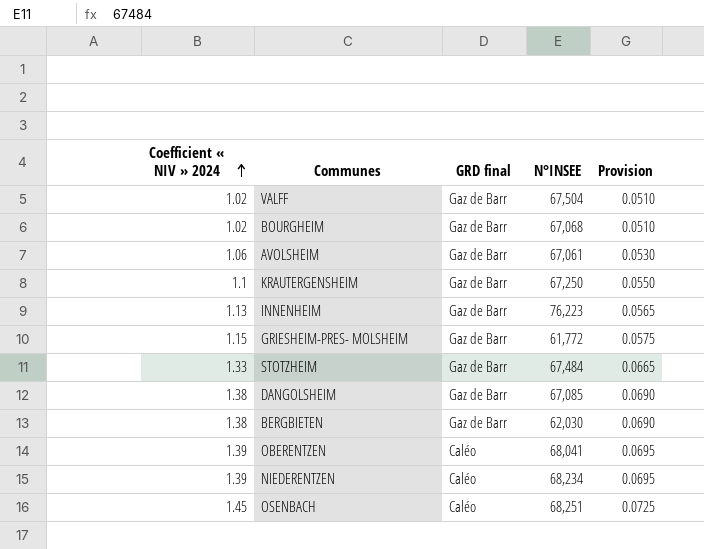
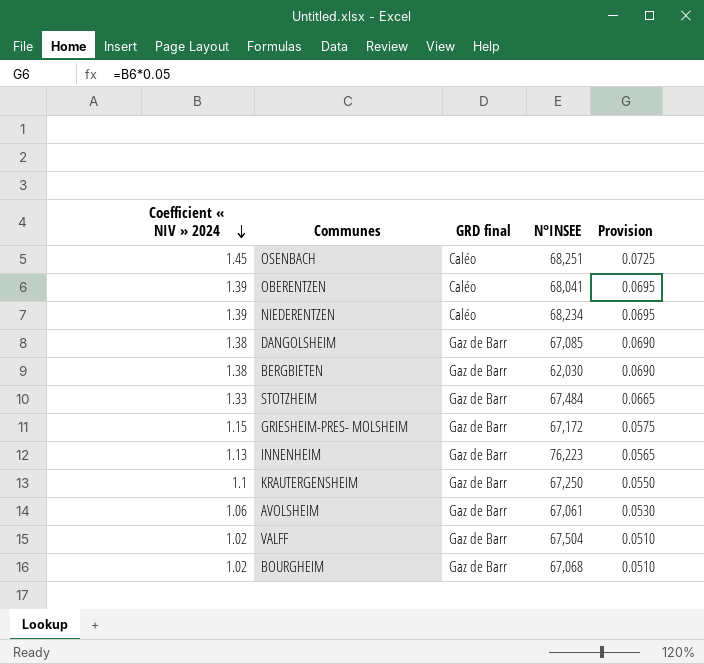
row order: Coefficient « NIV » 2024 ascending -> Coefficient « NIV » 2024 descending
GRIESHEIM-PRES- MOLSHEIM | N°INSEE: 61,772 -> 67,172

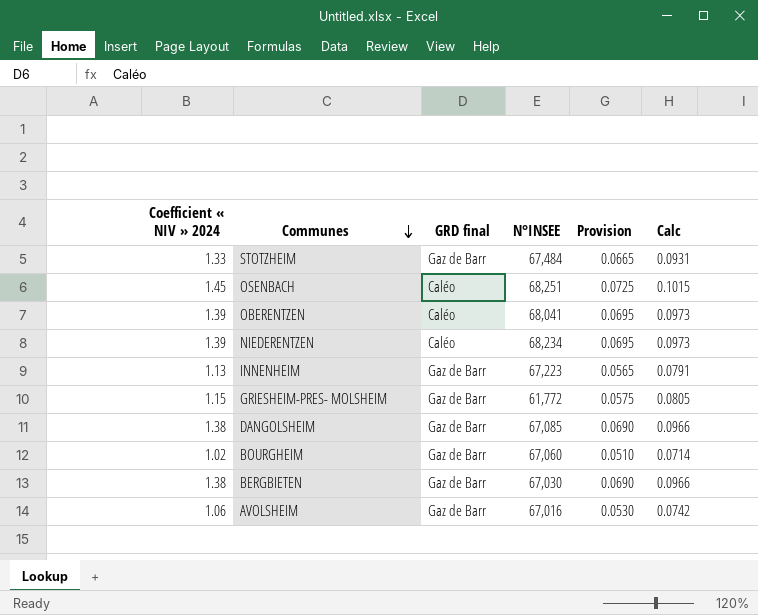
row order: Coefficient « NIV » 2024 descending -> Communes descending
column Calc | formula: none -> [Coefficient « NIV » 2024] * 0.07
row KRAUTERGENSHEIM: 1.1 | Gaz de Barr | 67,250 | 0.0550 -> none
row VALFF: 1.02 | Gaz de Barr | 67,504 | 0.0510 -> none
INNENHEIM | N°INSEE: 76,223 -> 67,223
GRIESHEIM-PRES- MOLSHEIM | N°INSEE: 67,172 -> 61,772
BOURGHEIM | N°INSEE: 67,068 -> 67,060
BERGBIETEN | N°INSEE: 62,030 -> 67,030
AVOLSHEIM | N°INSEE: 67,061 -> 67,016

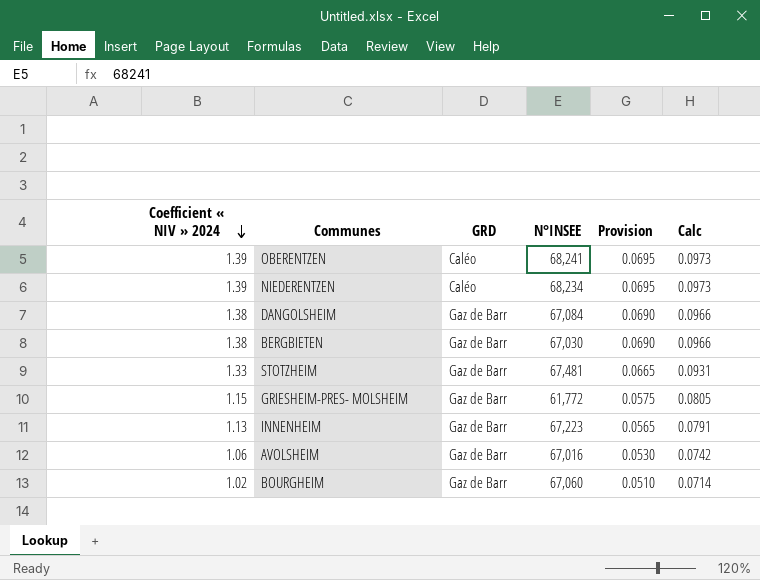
row order: Communes descending -> Coefficient « NIV » 2024 descending
column name: GRD final -> GRD
row OSENBACH: 1.45 | Caléo | 68,251 | 0.0725 | 0.1015 -> none
OBERENTZEN | N°INSEE: 68,041 -> 68,241
DANGOLSHEIM | N°INSEE: 67,085 -> 67,084
STOTZHEIM | N°INSEE: 67,484 -> 67,481

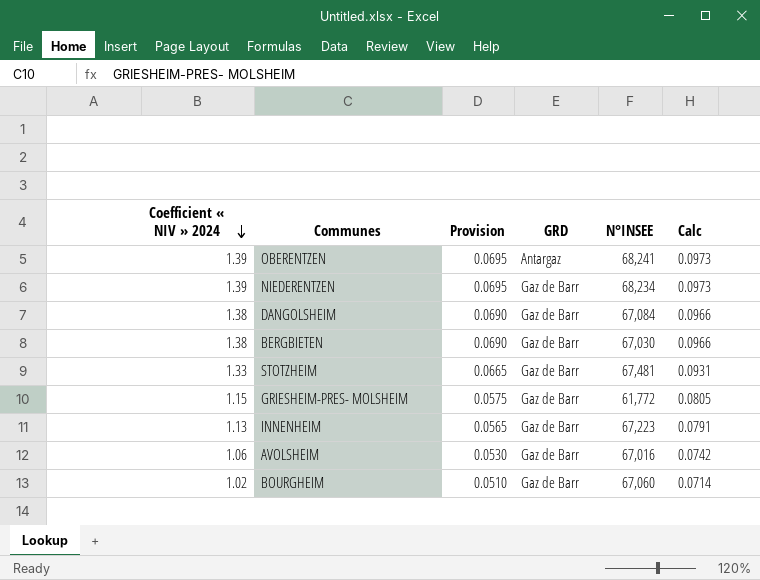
column Provision | position: 5 -> 3
OBERENTZEN | GRD: Caléo -> Antargaz
NIEDERENTZEN | GRD: Caléo -> Gaz de Barr

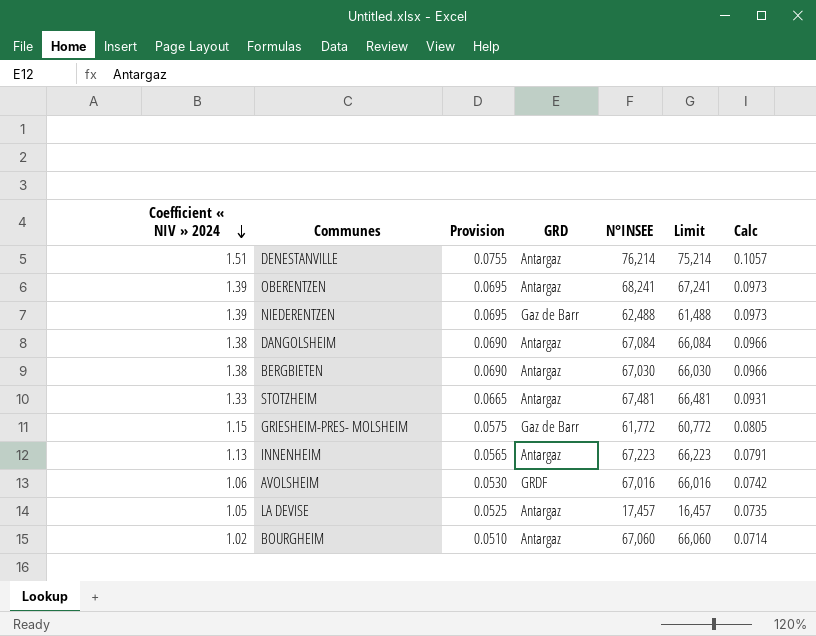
column Limit | formula: none -> [N°INSEE] - 1000
row DENESTANVILLE: none -> 1.51 | 0.0755 | Antargaz | 76,214 | 75,214 | 0.1057
NIEDERENTZEN | N°INSEE: 68,234 -> 62,488
DANGOLSHEIM | GRD: Gaz de Barr -> Antargaz
BERGBIETEN | GRD: Gaz de Barr -> Antargaz
STOTZHEIM | GRD: Gaz de Barr -> Antargaz
INNENHEIM | GRD: Gaz de Barr -> Antargaz
AVOLSHEIM | GRD: Gaz de Barr -> GRDF
row LA DEVISE: none -> 1.05 | 0.0525 | Antargaz | 17,457 | 16,457 | 0.0735
BOURGHEIM | GRD: Gaz de Barr -> Antargaz

